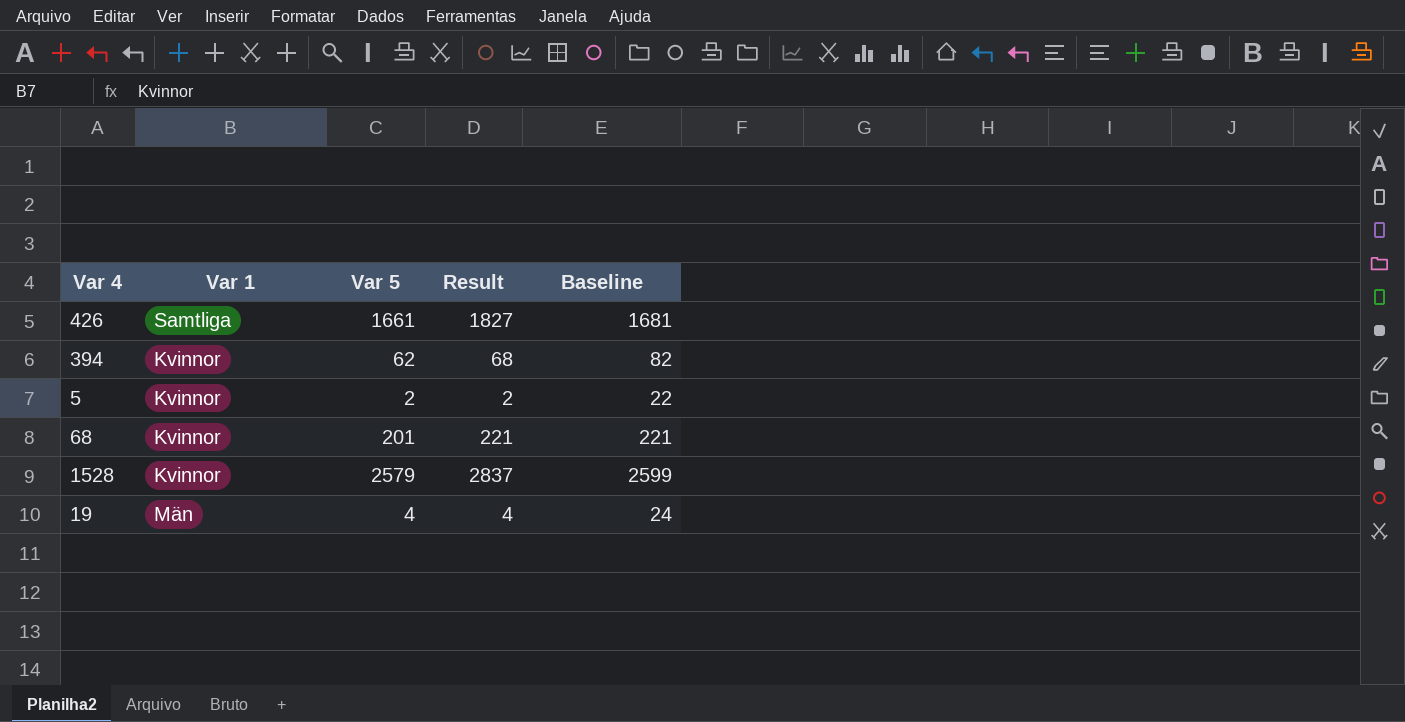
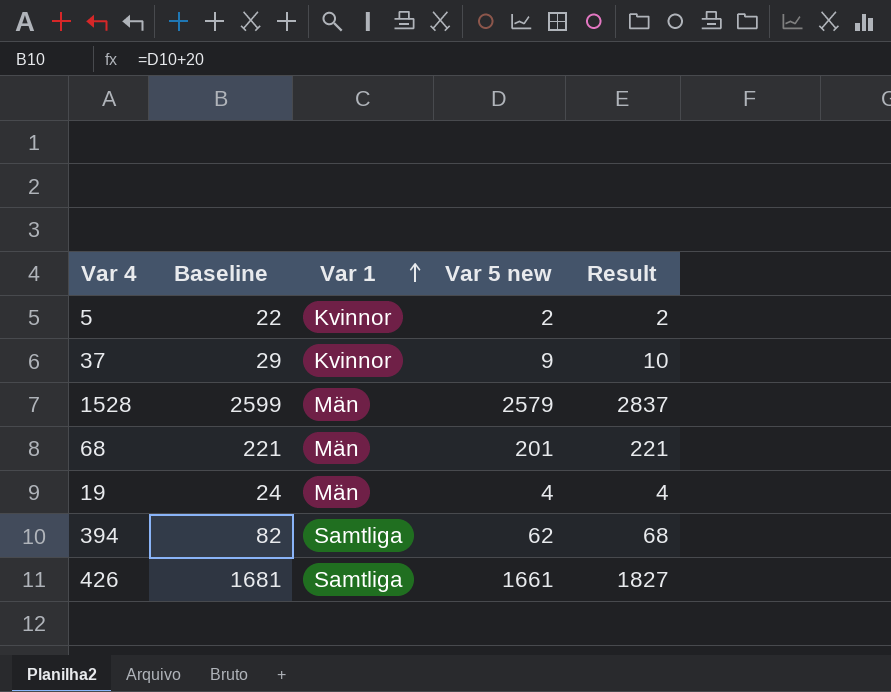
row order: none -> Var 1 ascending
column Baseline | position: 5 -> 2
column name: Var 5 -> Var 5 new
row 37: none -> 29 | Kvinnor | 9 | 10
1528 | Var 1: Kvinnor -> Män
68 | Var 1: Kvinnor -> Män
394 | Var 1: Kvinnor -> Samtliga

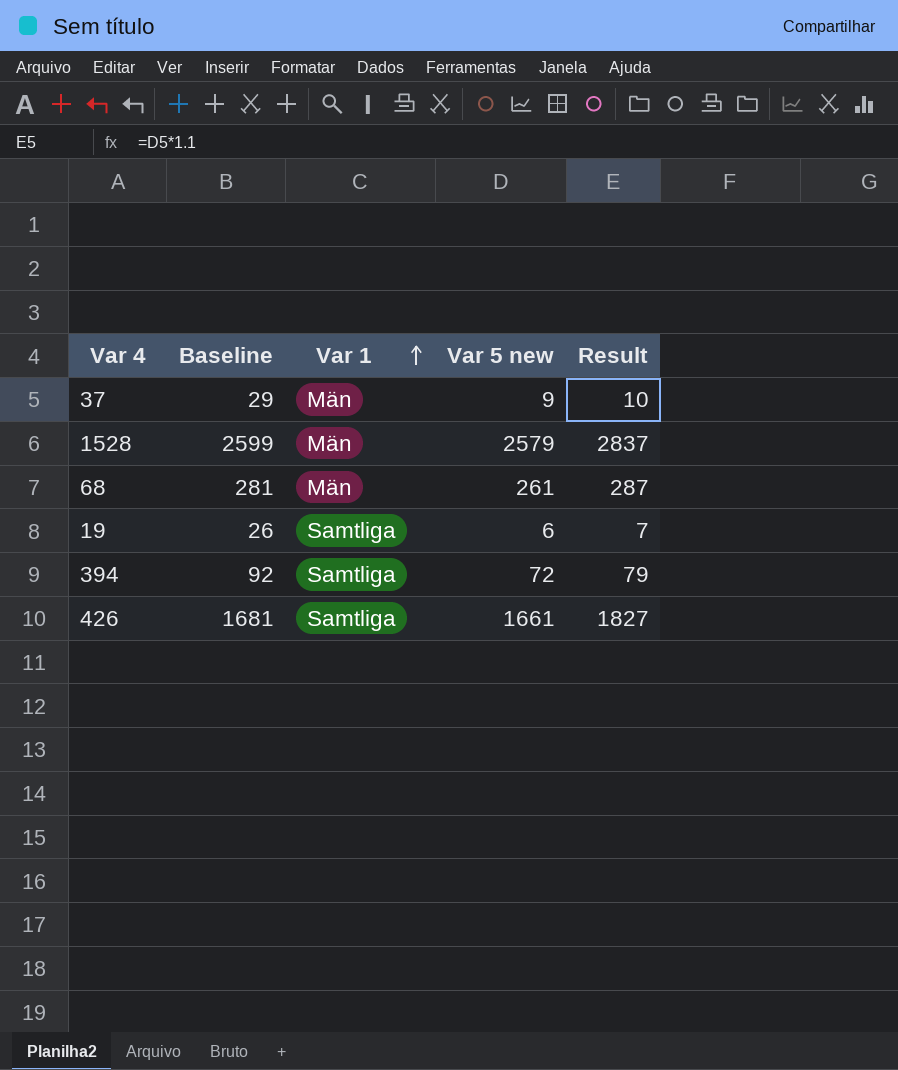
row 5: 22 | Kvinnor | 2 | 2 -> none
37 | Var 1: Kvinnor -> Män
68 | Baseline: 221 -> 281
68 | Var 5 new: 201 -> 261
68 | Result: 221 -> 287
19 | Baseline: 24 -> 26
19 | Var 1: Män -> Samtliga
19 | Var 5 new: 4 -> 6
19 | Result: 4 -> 7
394 | Baseline: 82 -> 92
394 | Var 5 new: 62 -> 72
394 | Result: 68 -> 79

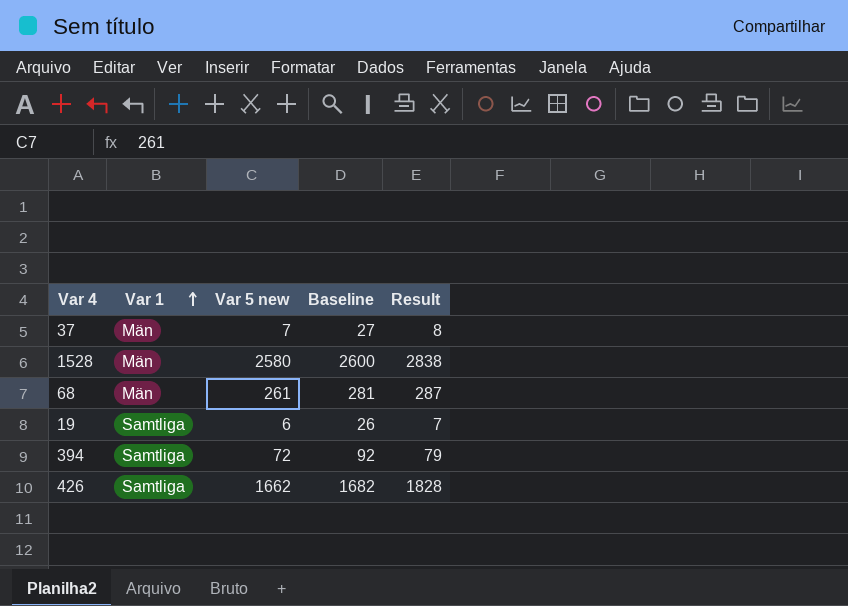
column Baseline | position: 2 -> 4
37 | Var 5 new: 9 -> 7
37 | Baseline: 29 -> 27
37 | Result: 10 -> 8
1528 | Var 5 new: 2579 -> 2580
1528 | Baseline: 2599 -> 2600
1528 | Result: 2837 -> 2838
426 | Var 5 new: 1661 -> 1662
426 | Baseline: 1681 -> 1682
426 | Result: 1827 -> 1828

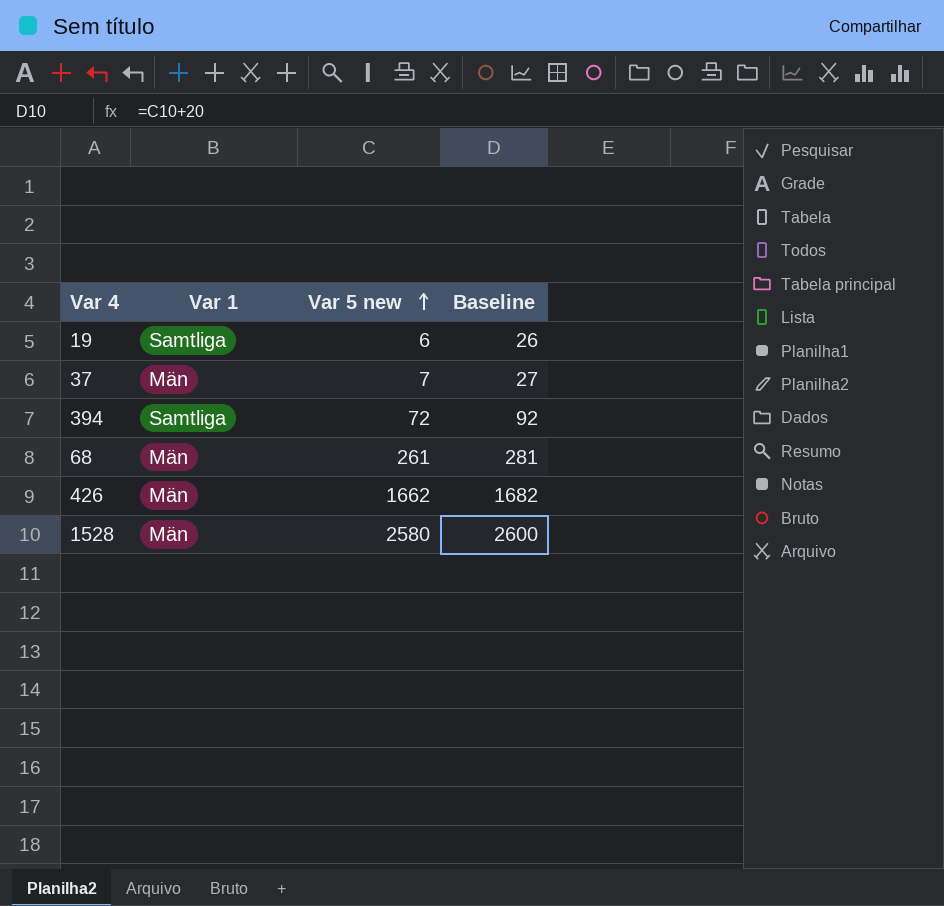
row order: Var 1 ascending -> Var 5 new ascending
column Result | formula: [Var 5 new] * 1.1 -> none
426 | Var 1: Samtliga -> Män

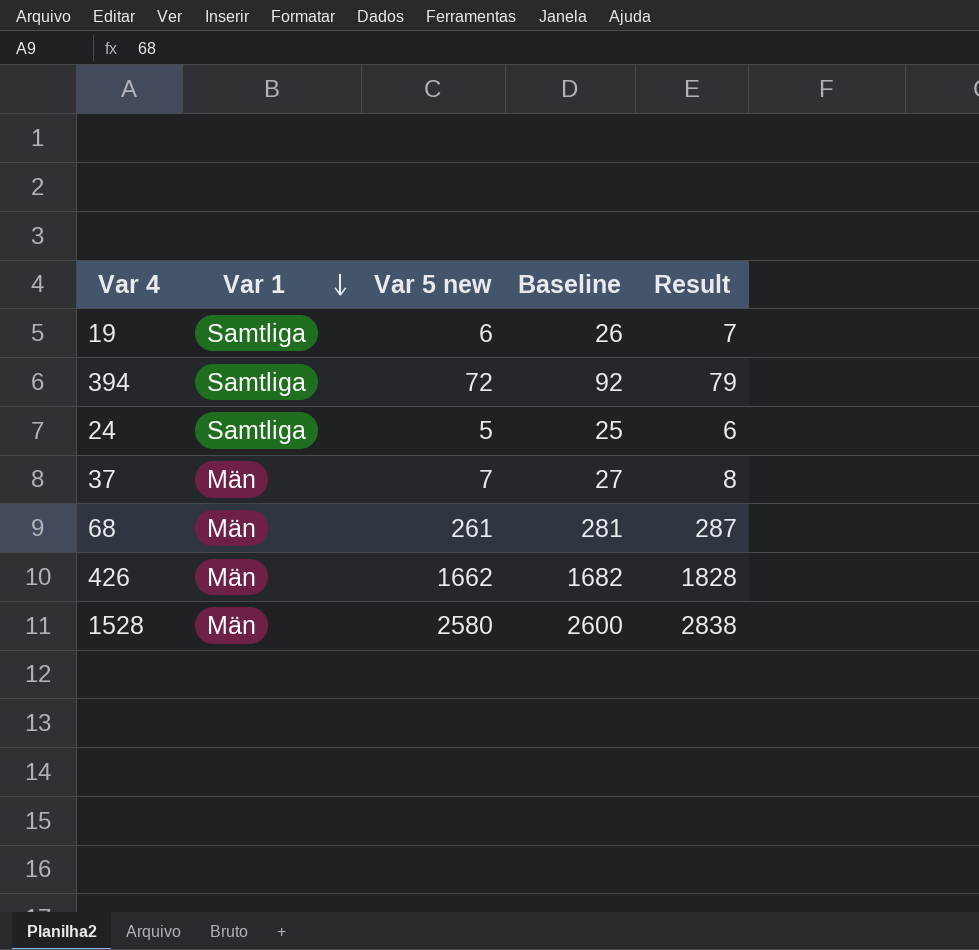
row order: Var 5 new ascending -> Var 1 descending
column Result | formula: none -> [Var 5 new] * 1.1
row 24: none -> Samtliga | 5 | 25 | 6

